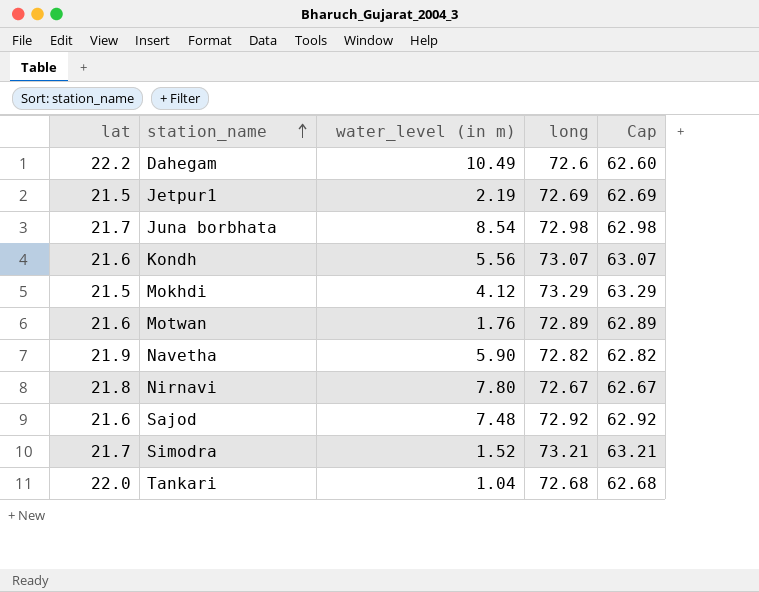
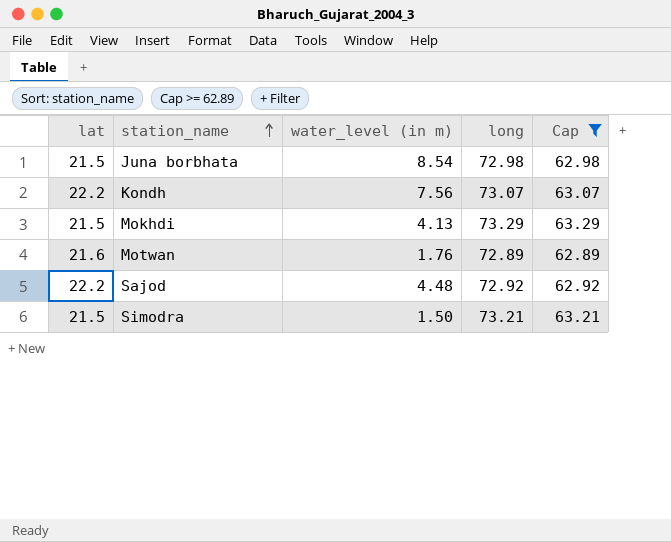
filter: none -> Cap >= 62.89
Juna borbhata | lat: 21.7 -> 21.5
Kondh | lat: 21.6 -> 22.2
Kondh | water_level (in m): 5.56 -> 7.56
Mokhdi | water_level (in m): 4.12 -> 4.13
Sajod | lat: 21.6 -> 22.2
Sajod | water_level (in m): 7.48 -> 4.48
Simodra | lat: 21.7 -> 21.5
Simodra | water_level (in m): 1.52 -> 1.50

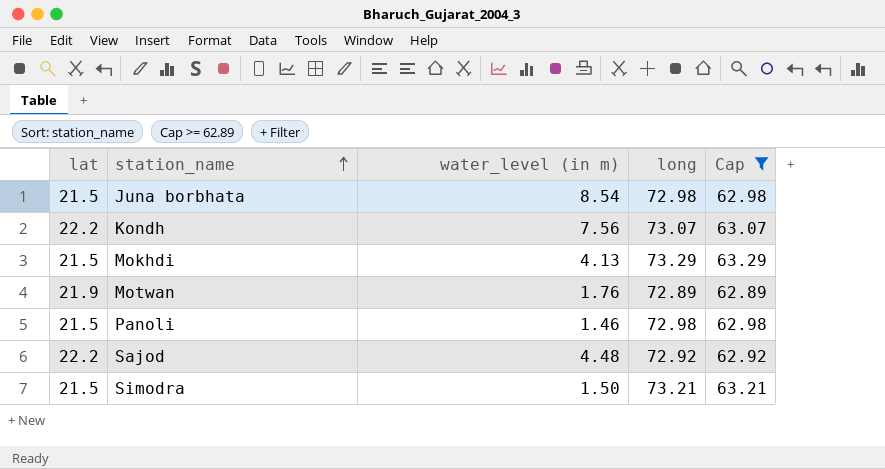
Motwan | lat: 21.6 -> 21.9
row Panoli: none -> 21.5 | 1.46 | 72.98 | 62.98

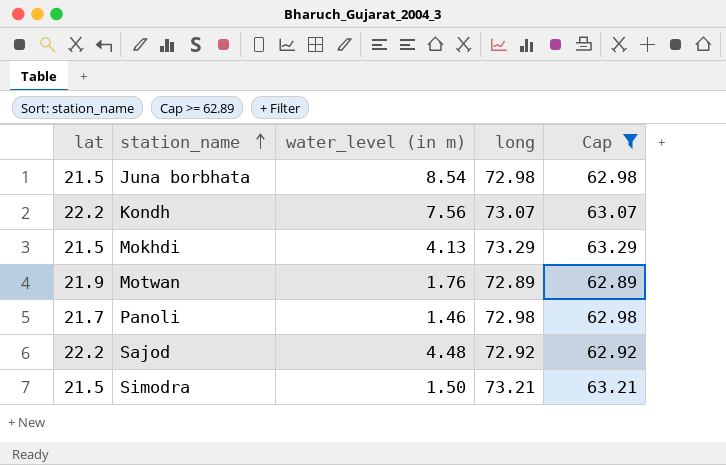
Panoli | lat: 21.5 -> 21.7

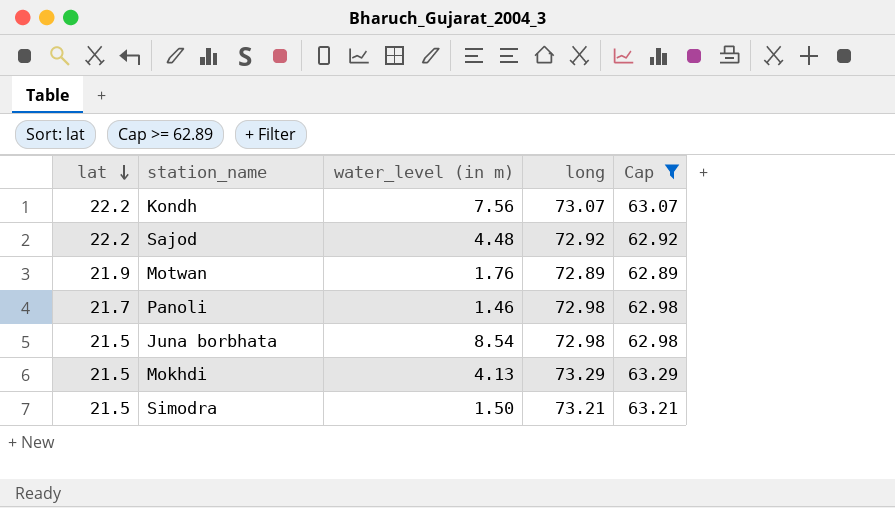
row order: station_name ascending -> lat descending

